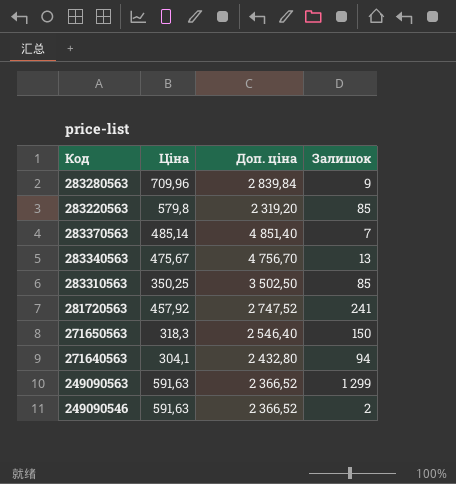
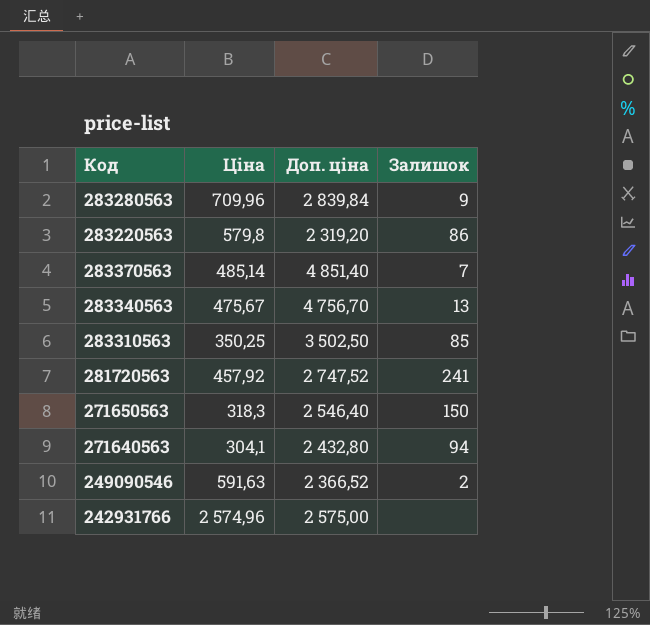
row 249090563: 591,63 | 2 366,52 | 1 299 -> none
283220563 | Залишок: 85 -> 86
row 242931766: none -> 2 574,96 | 2 575,00 | none

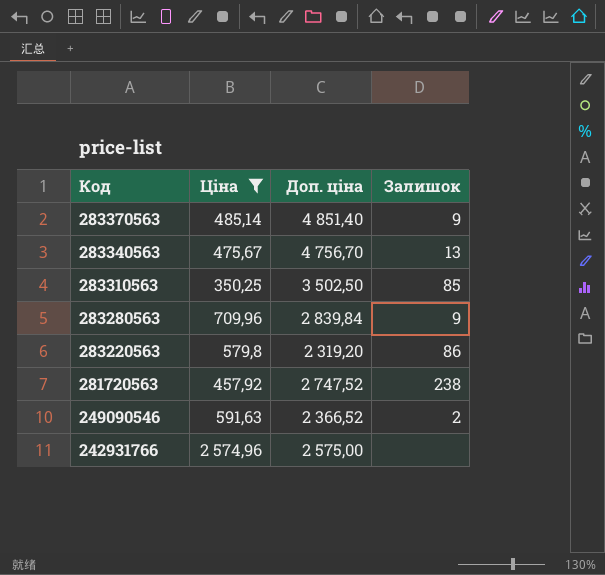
filter: none -> Ціна >= 350,25
row order: none -> Код descending
283370563 | Залишок: 7 -> 9
281720563 | Залишок: 241 -> 238

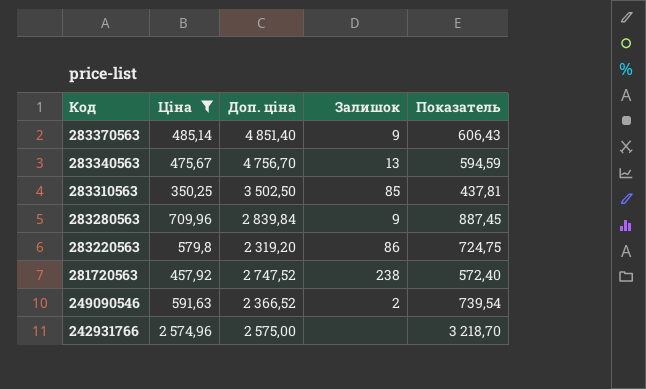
column Показатель | formula: none -> [Ціна] * 1,25

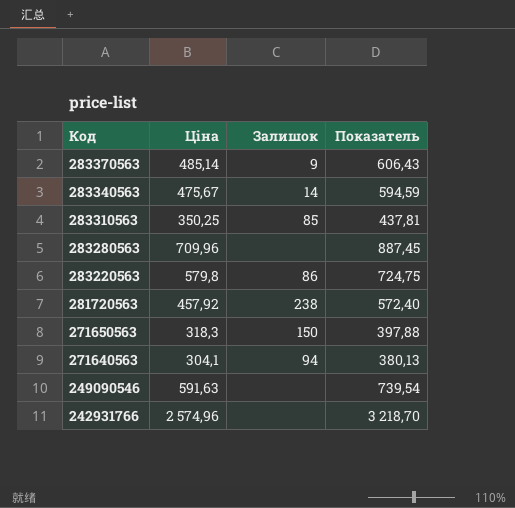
filter: Ціна >= 350,25 -> none
column Доп. ціна | position: 3 -> none
283340563 | Залишок: 13 -> 14
283280563 | Залишок: 9 -> none
249090546 | Залишок: 2 -> none

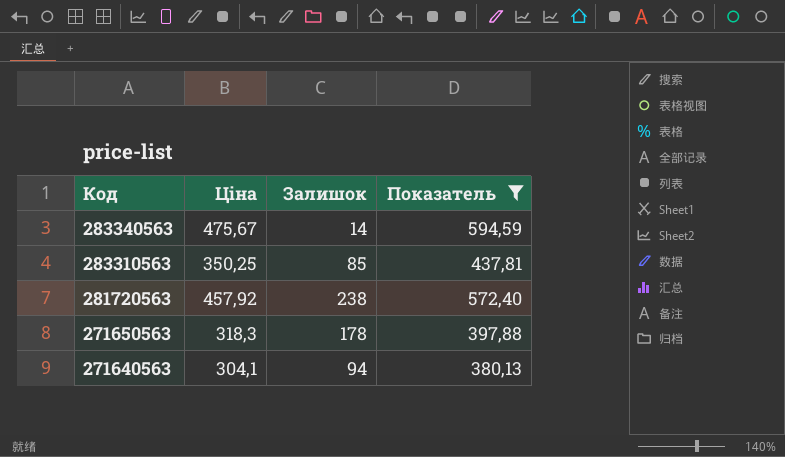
filter: none -> Показатель <= 594,59
271650563 | Залишок: 150 -> 178

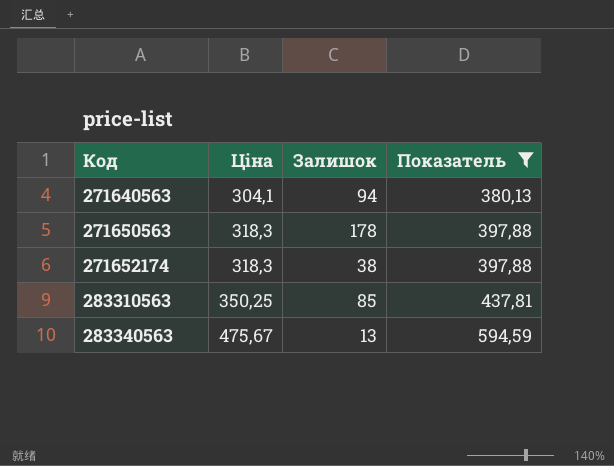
row order: Код descending -> Код ascending
row 281720563: 457,92 | 238 | 572,40 -> none
row 271652174: none -> 318,3 | 38 | 397,88
283340563 | Залишок: 14 -> 13

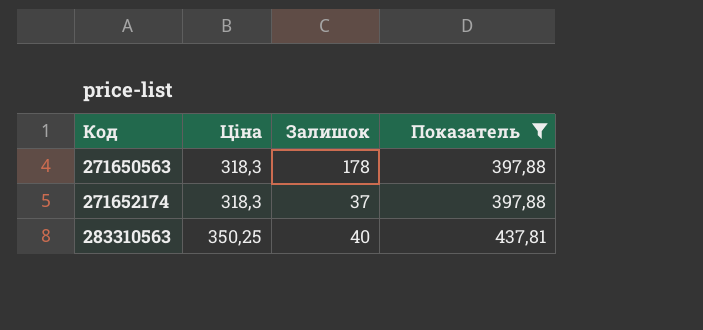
row 271640563: 304,1 | 94 | 380,13 -> none
row 283340563: 475,67 | 13 | 594,59 -> none
271652174 | Залишок: 38 -> 37
283310563 | Залишок: 85 -> 40

